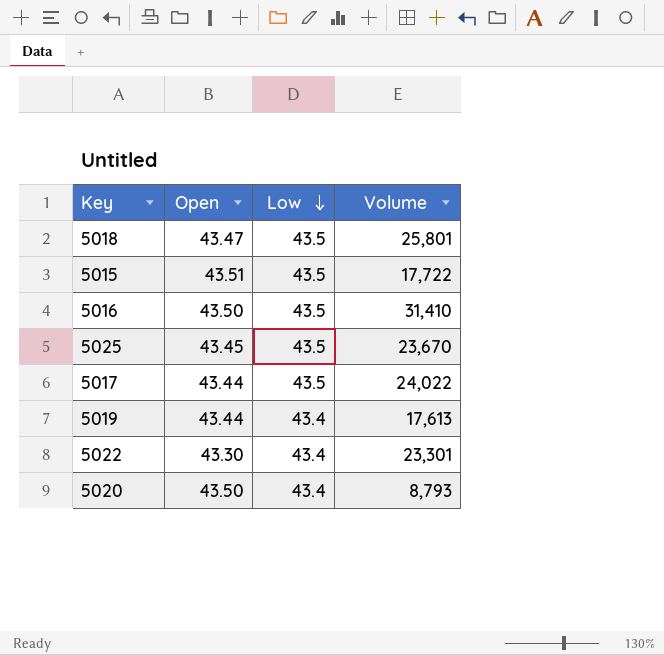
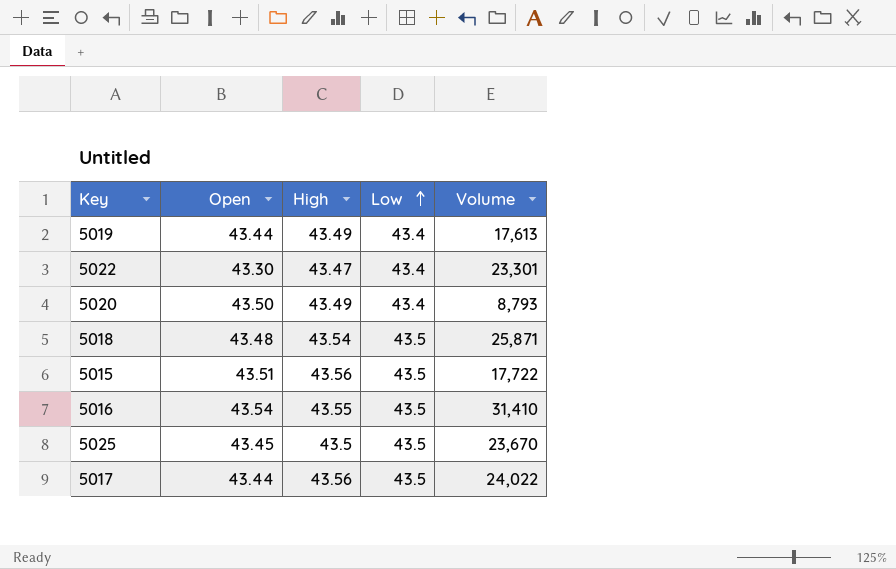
row order: Low descending -> Low ascending
column High | position: none -> 3
5018 | Open: 43.47 -> 43.48
5018 | Volume: 25,801 -> 25,871
5016 | Open: 43.50 -> 43.54

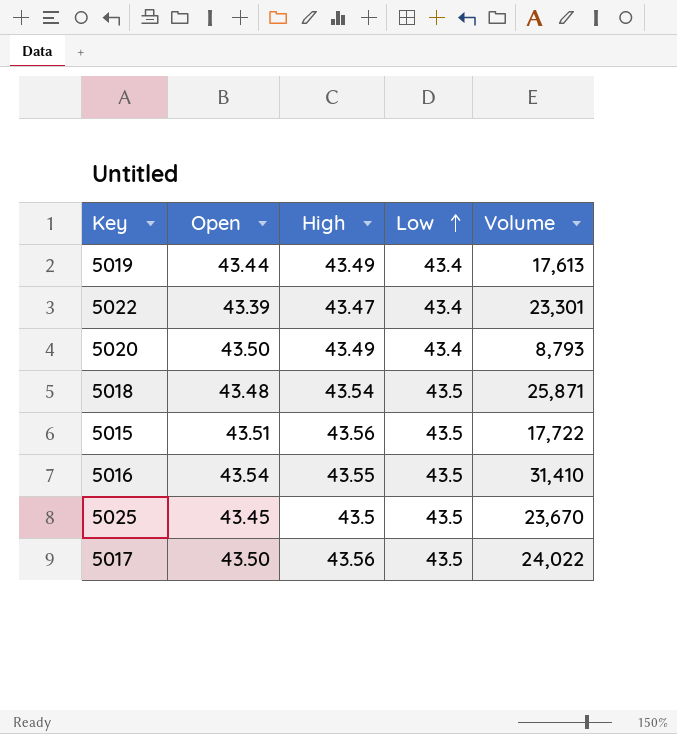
5022 | Open: 43.30 -> 43.39
5017 | Open: 43.44 -> 43.50

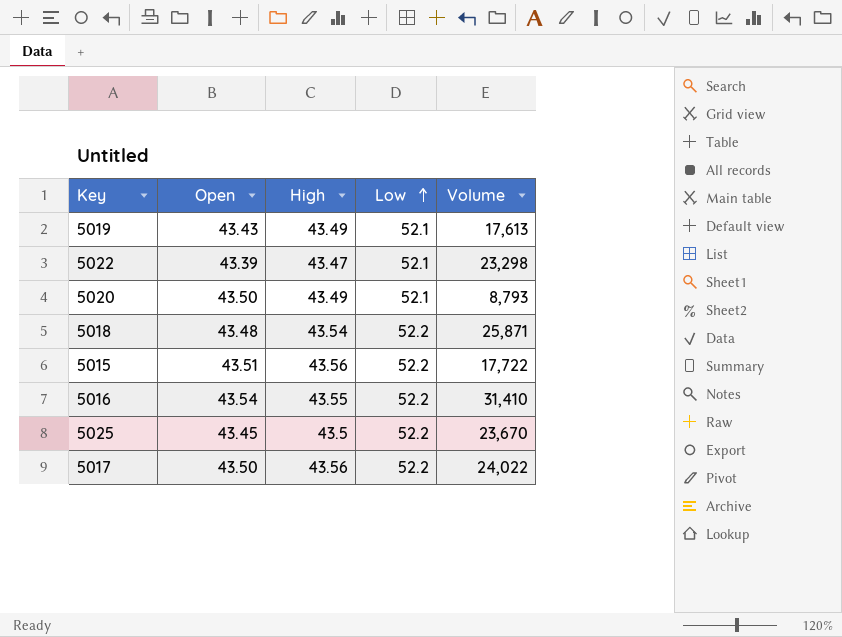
5019 | Open: 43.44 -> 43.43
5019 | Low: 43.4 -> 52.1
5022 | Low: 43.4 -> 52.1
5022 | Volume: 23,301 -> 23,298
5020 | Low: 43.4 -> 52.1
5018 | Low: 43.5 -> 52.2
5015 | Low: 43.5 -> 52.2
5016 | Low: 43.5 -> 52.2
5025 | Low: 43.5 -> 52.2
5017 | Low: 43.5 -> 52.2

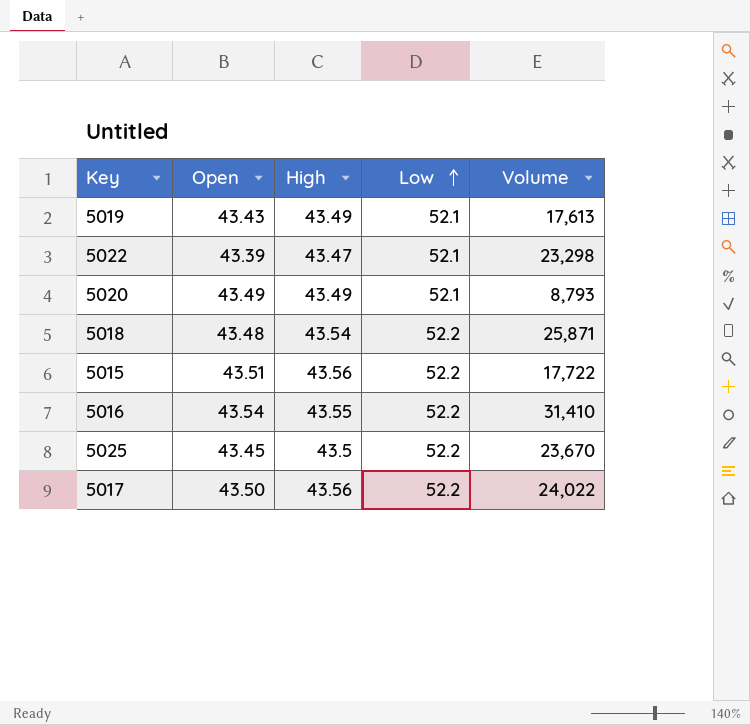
5020 | Open: 43.50 -> 43.49

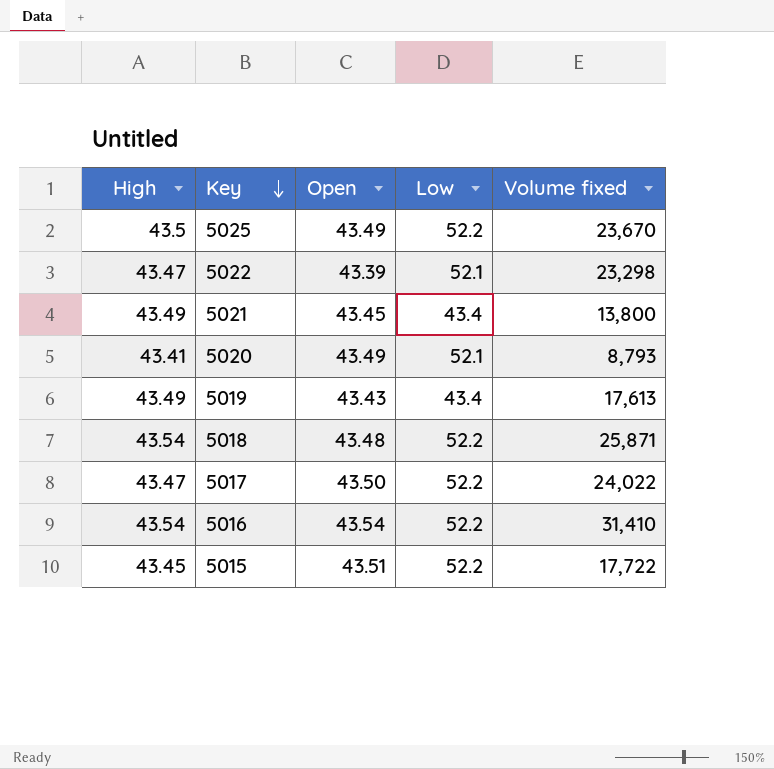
row order: Low ascending -> Key descending
column High | position: 3 -> 1
column name: Volume -> Volume fixed
5025 | Open: 43.45 -> 43.49
row 5021: none -> 43.49 | 43.45 | 43.4 | 13,800
5020 | High: 43.49 -> 43.41
5019 | Low: 52.1 -> 43.4
5017 | High: 43.56 -> 43.47
5016 | High: 43.55 -> 43.54
5015 | High: 43.56 -> 43.45

